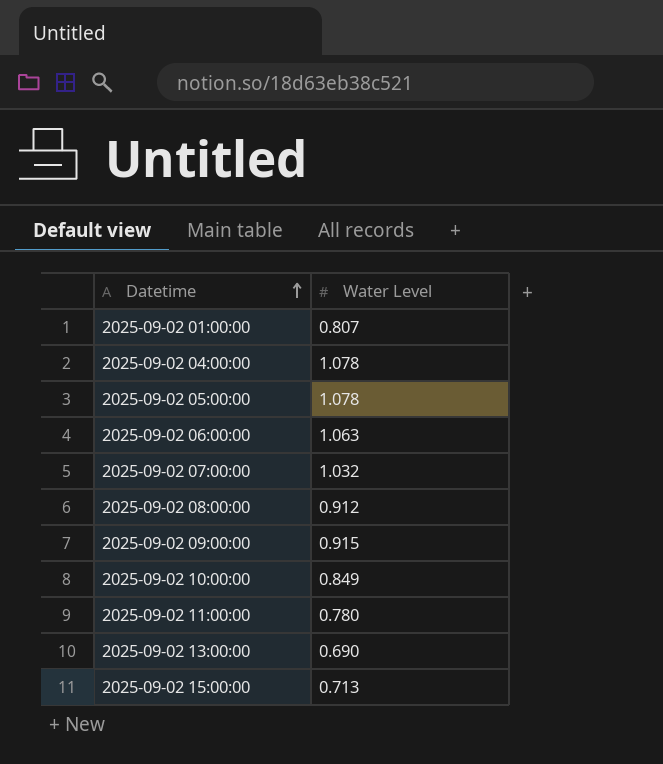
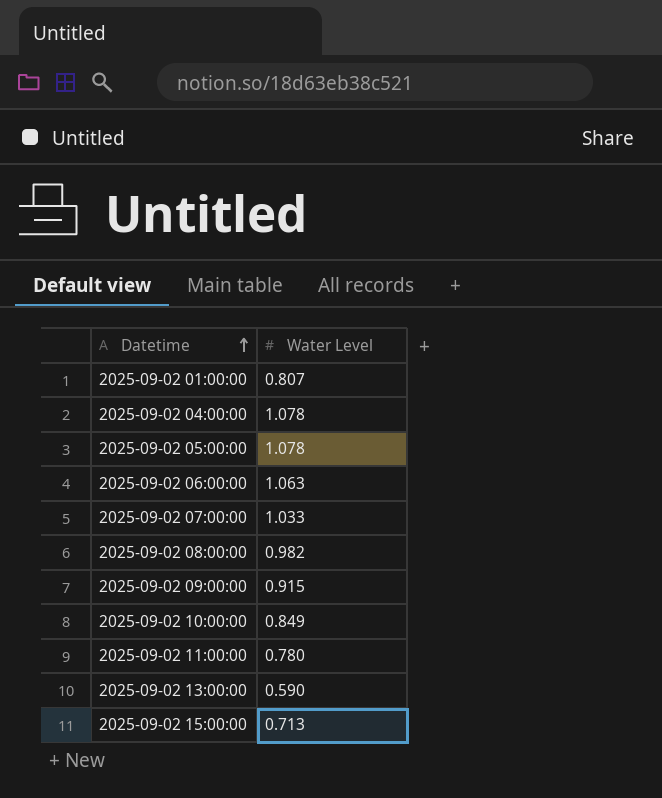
2025-09-02 07:00:00 | Water Level: 1.032 -> 1.033
2025-09-02 08:00:00 | Water Level: 0.912 -> 0.982
2025-09-02 13:00:00 | Water Level: 0.690 -> 0.590

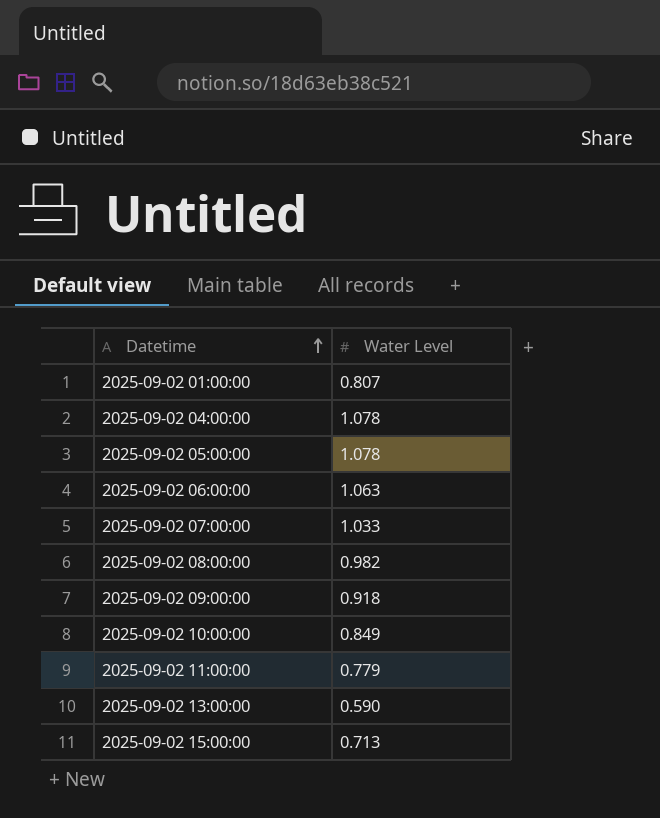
2025-09-02 09:00:00 | Water Level: 0.915 -> 0.918
2025-09-02 11:00:00 | Water Level: 0.780 -> 0.779

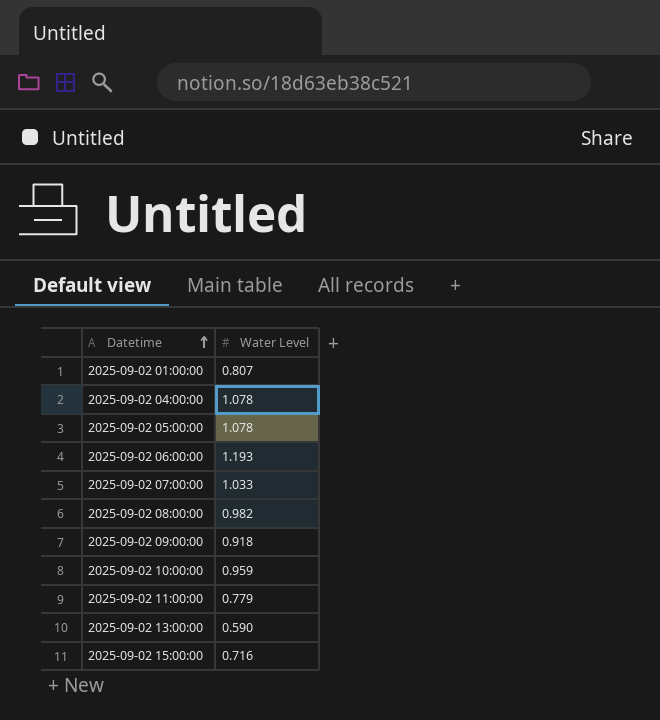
2025-09-02 06:00:00 | Water Level: 1.063 -> 1.193
2025-09-02 10:00:00 | Water Level: 0.849 -> 0.959
2025-09-02 15:00:00 | Water Level: 0.713 -> 0.716

